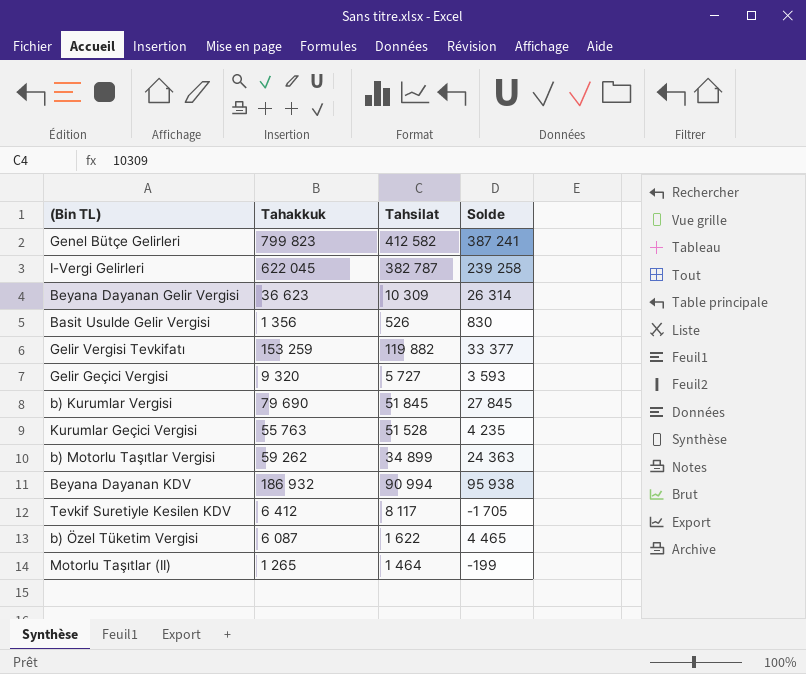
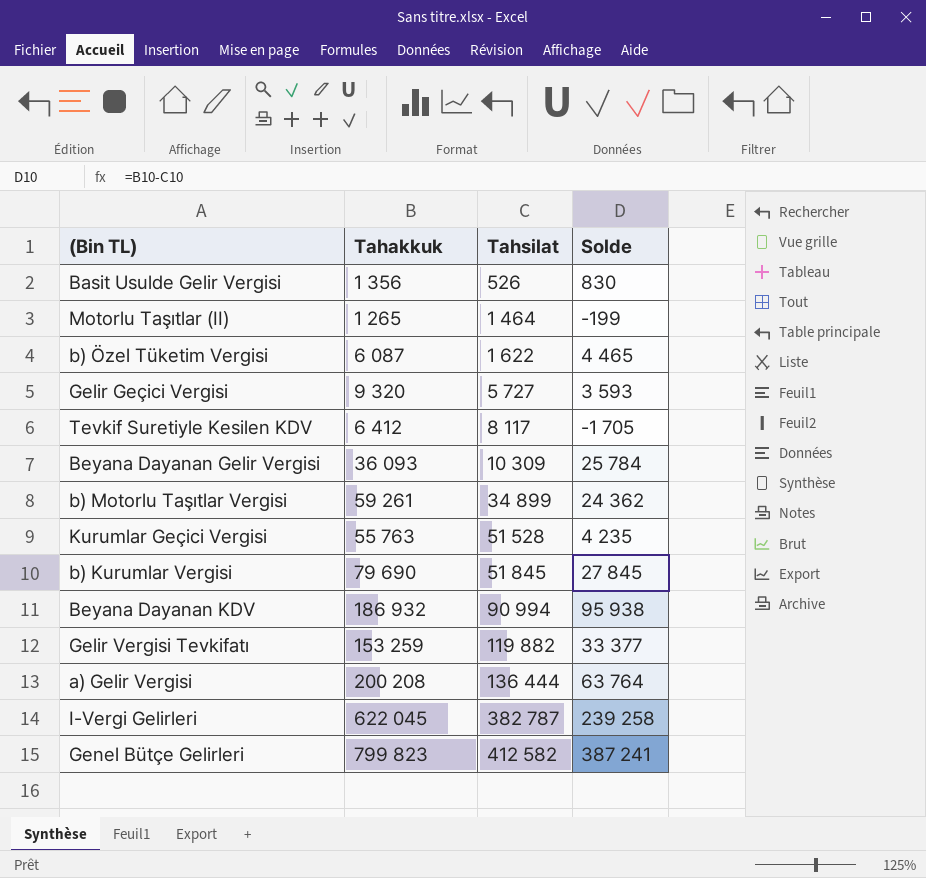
row order: none -> Tahsilat ascending
Beyana Dayanan Gelir Vergisi | Tahakkuk: 36 623 -> 36 093
Beyana Dayanan Gelir Vergisi | Solde: 26 314 -> 25 784
b) Motorlu Taşıtlar Vergisi | Tahakkuk: 59 262 -> 59 261
b) Motorlu Taşıtlar Vergisi | Solde: 24 363 -> 24 362
row a) Gelir Vergisi: none -> 200 208 | 136 444 | 63 764

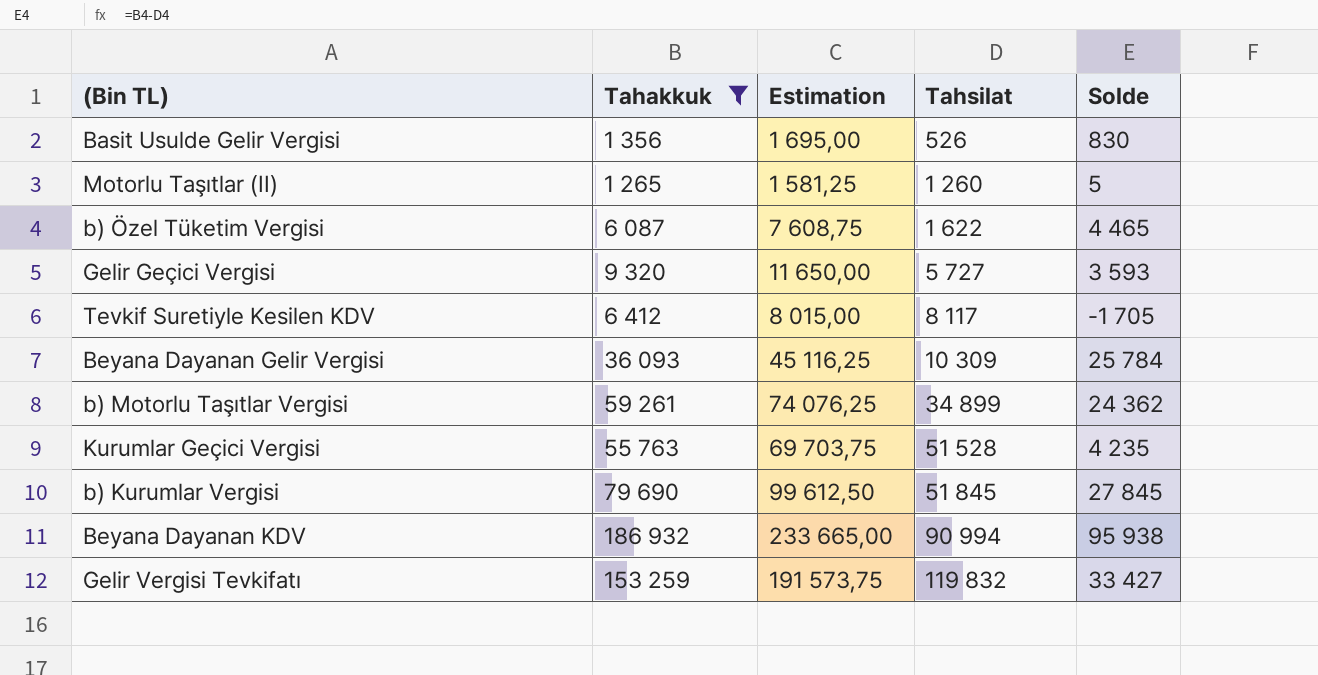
filter: none -> Tahakkuk <= 186 932
column Estimation | formula: none -> [Tahakkuk] * 1,25
Motorlu Taşıtlar (II) | Tahsilat: 1 464 -> 1 260
Motorlu Taşıtlar (II) | Solde: -199 -> 5
Gelir Vergisi Tevkifatı | Tahsilat: 119 882 -> 119 832
Gelir Vergisi Tevkifatı | Solde: 33 377 -> 33 427

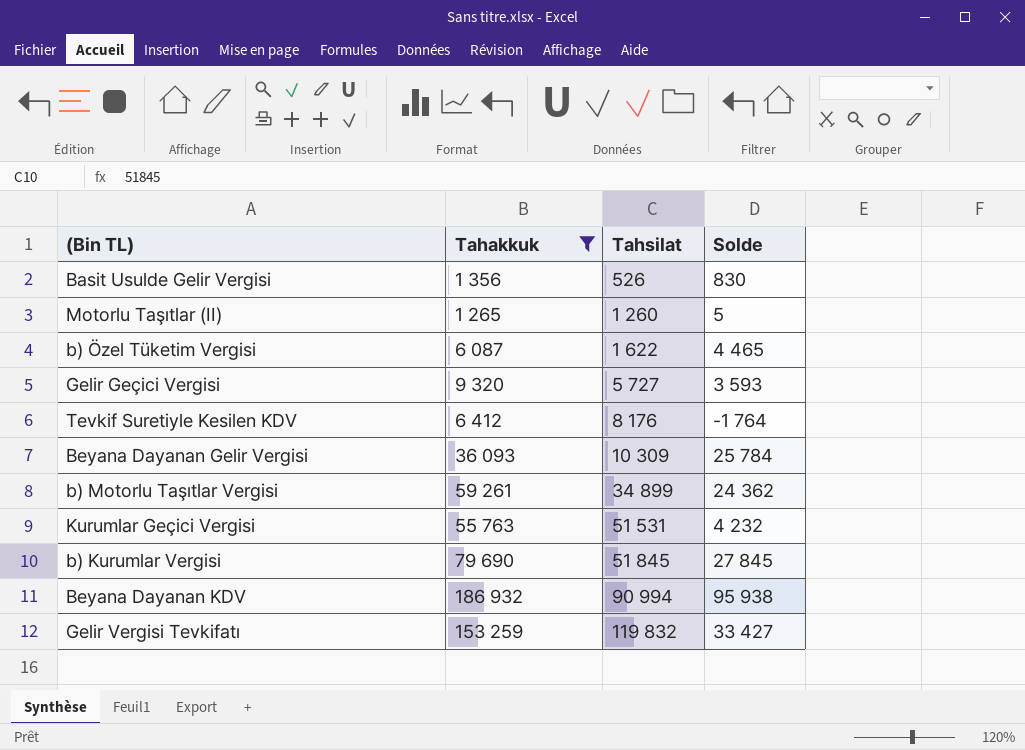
column Estimation | formula: [Tahakkuk] * 1,25 -> none
Tevkif Suretiyle Kesilen KDV | Tahsilat: 8 117 -> 8 176
Tevkif Suretiyle Kesilen KDV | Solde: -1 705 -> -1 764
Kurumlar Geçici Vergisi | Tahsilat: 51 528 -> 51 531
Kurumlar Geçici Vergisi | Solde: 4 235 -> 4 232

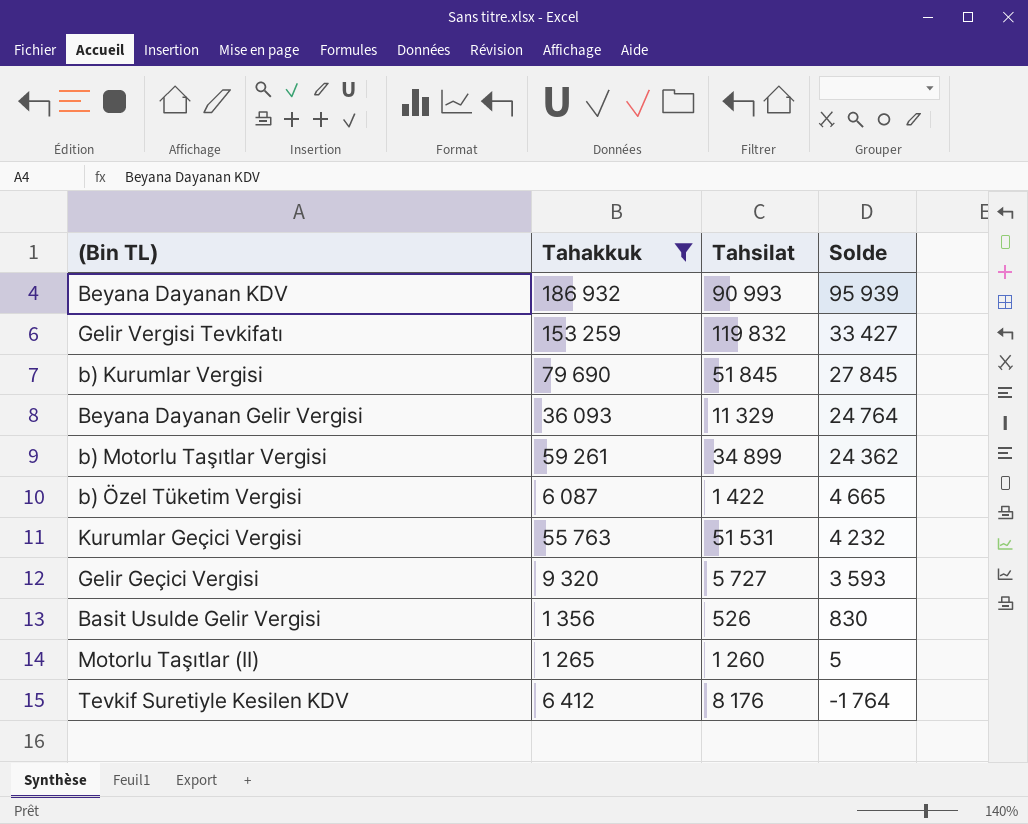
row order: Tahsilat ascending -> Solde descending
Beyana Dayanan KDV | Tahsilat: 90 994 -> 90 993
Beyana Dayanan KDV | Solde: 95 938 -> 95 939
Beyana Dayanan Gelir Vergisi | Tahsilat: 10 309 -> 11 329
Beyana Dayanan Gelir Vergisi | Solde: 25 784 -> 24 764
b) Özel Tüketim Vergisi | Tahsilat: 1 622 -> 1 422
b) Özel Tüketim Vergisi | Solde: 4 465 -> 4 665

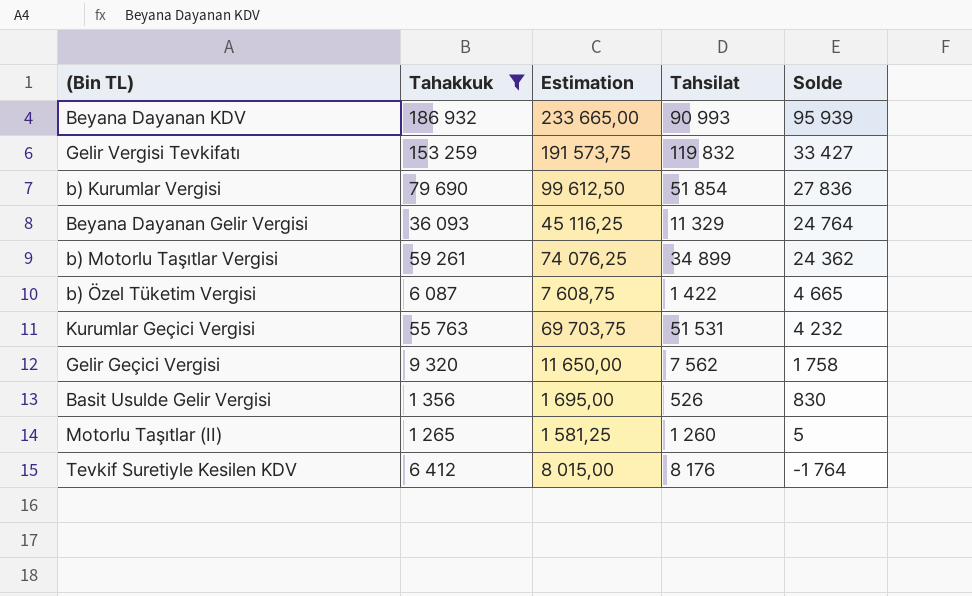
column Estimation | formula: none -> [Tahakkuk] * 1,25
b) Kurumlar Vergisi | Tahsilat: 51 845 -> 51 854
b) Kurumlar Vergisi | Solde: 27 845 -> 27 836
Gelir Geçici Vergisi | Tahsilat: 5 727 -> 7 562
Gelir Geçici Vergisi | Solde: 3 593 -> 1 758

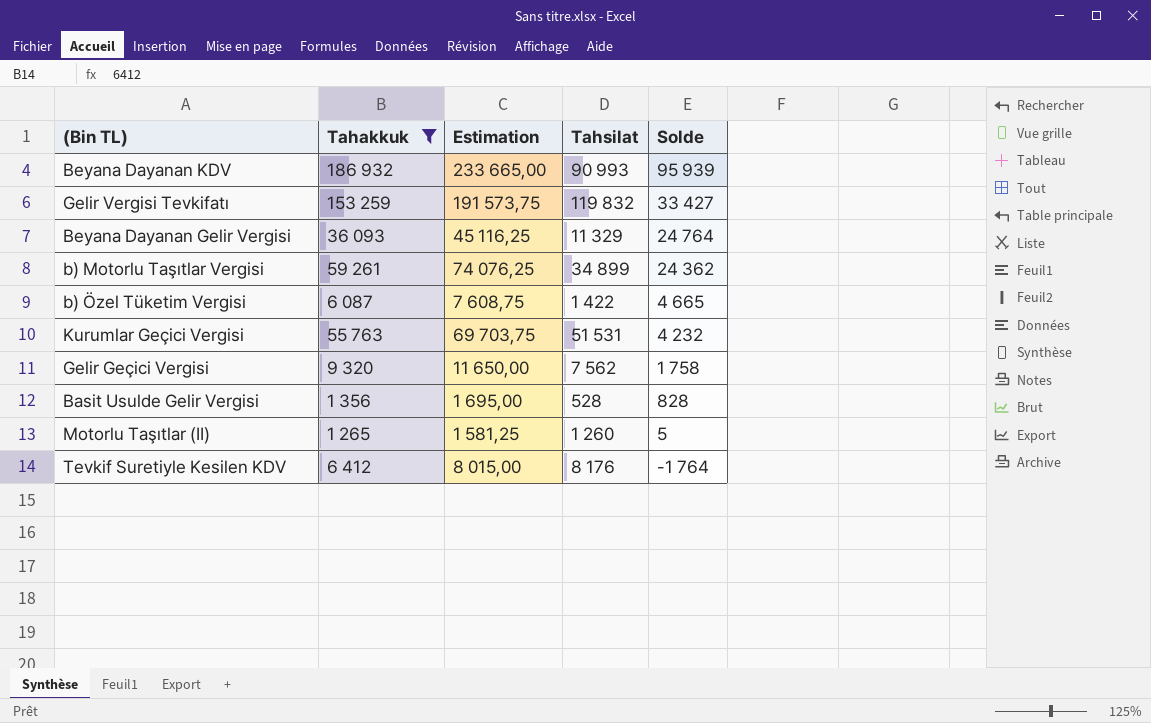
row b) Kurumlar Vergisi: 79 690 | 99 612,50 | 51 854 | 27 836 -> none
Basit Usulde Gelir Vergisi | Tahsilat: 526 -> 528
Basit Usulde Gelir Vergisi | Solde: 830 -> 828

